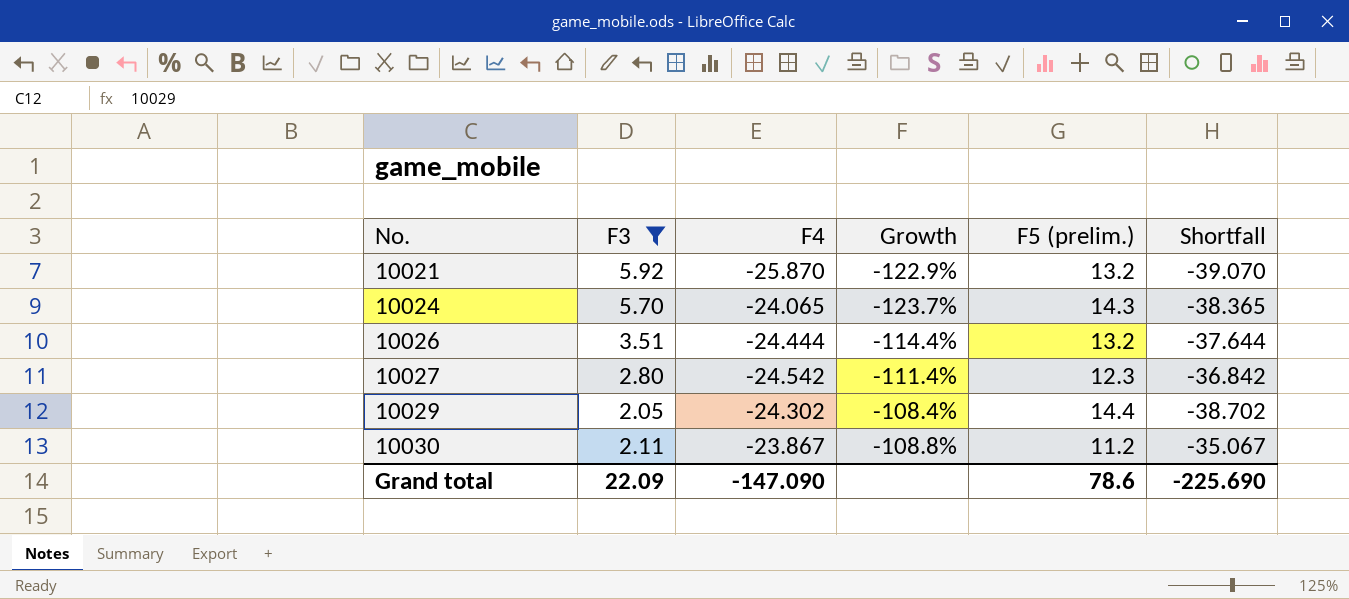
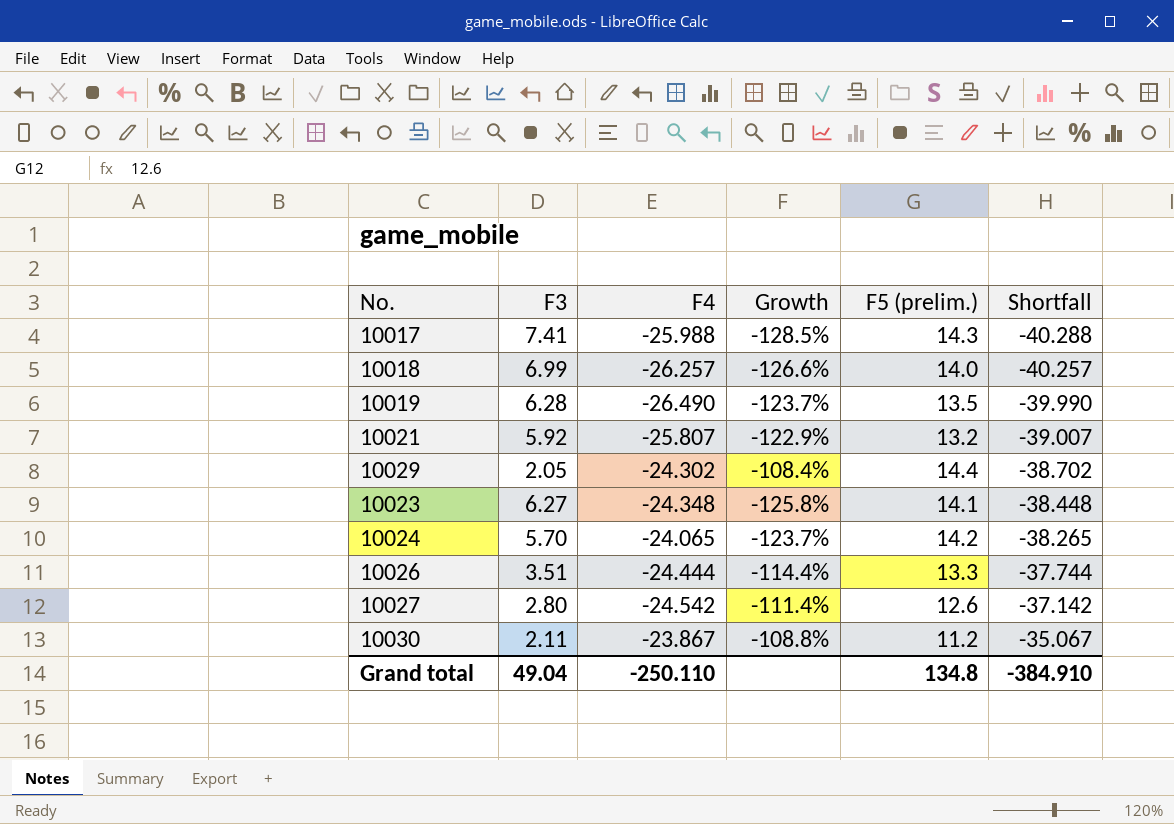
filter: F3 <= 5.92 -> none
row order: No. ascending -> Shortfall ascending
10021 | F4: -25.870 -> -25.807
10021 | Shortfall: -39.070 -> -39.007
10024 | F5 (prelim.): 14.3 -> 14.2
10024 | Shortfall: -38.365 -> -38.265
10026 | F5 (prelim.): 13.2 -> 13.3
10026 | Shortfall: -37.644 -> -37.744
10027 | F5 (prelim.): 12.3 -> 12.6
10027 | Shortfall: -36.842 -> -37.142
Grand total | F3: 22.09 -> 49.04
Grand total | F4: -147.090 -> -250.110
Grand total | F5 (prelim.): 78.6 -> 134.8
Grand total | Shortfall: -225.690 -> -384.910

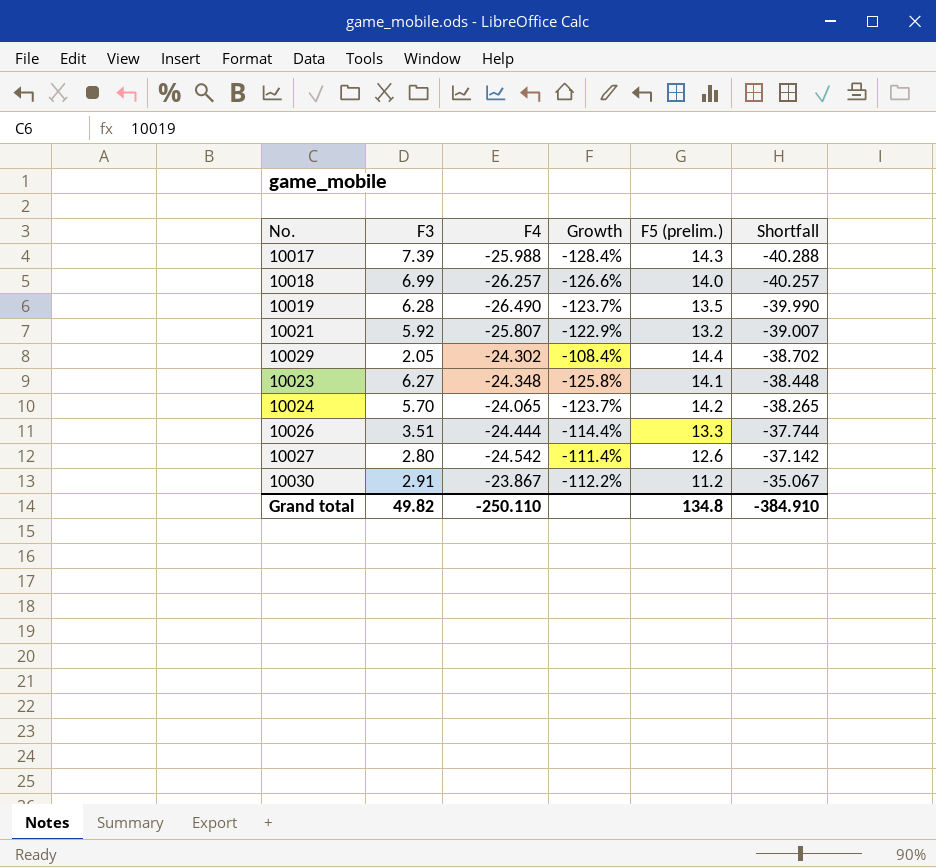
10017 | F3: 7.41 -> 7.39
10017 | Growth: -128.5% -> -128.4%
10030 | F3: 2.11 -> 2.91
10030 | Growth: -108.8% -> -112.2%
Grand total | F3: 49.04 -> 49.82

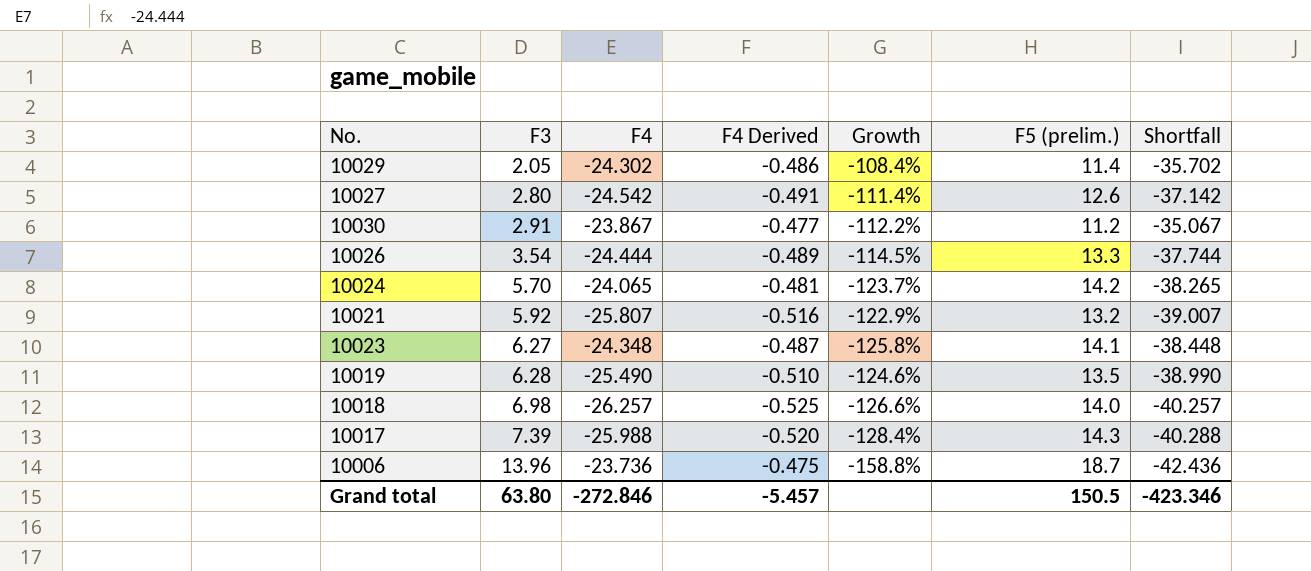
row order: Shortfall ascending -> F3 ascending
column F4 Derived | formula: none -> [F4] * 0.02
10029 | F5 (prelim.): 14.4 -> 11.4
10029 | Shortfall: -38.702 -> -35.702
10026 | F3: 3.51 -> 3.54
10026 | Growth: -114.4% -> -114.5%
10019 | F4: -26.490 -> -25.490
10019 | Growth: -123.7% -> -124.6%
10019 | Shortfall: -39.990 -> -38.990
10018 | F3: 6.99 -> 6.98
row 10006: none -> 13.96 | -23.736 | -0.475 | -158.8% | 18.7 | -42.436
Grand total | F3: 49.82 -> 63.80
Grand total | F4: -250.110 -> -272.846
Grand total | F5 (prelim.): 134.8 -> 150.5
Grand total | Shortfall: -384.910 -> -423.346

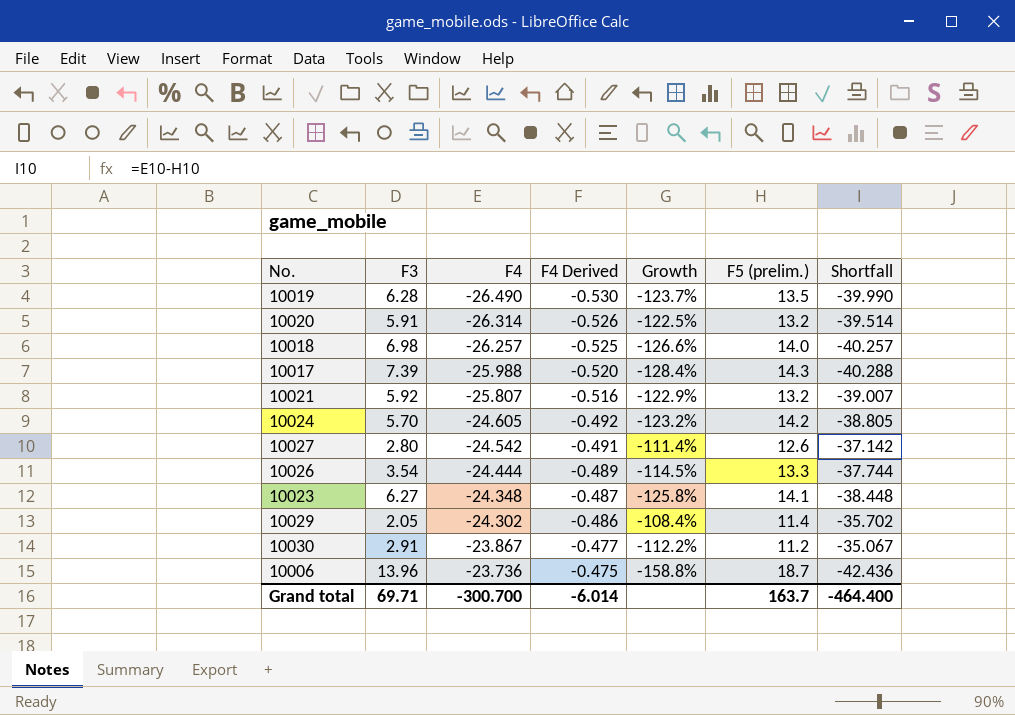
row order: F3 ascending -> F4 ascending
10019 | F4: -25.490 -> -26.490
10019 | F4 Derived: -0.510 -> -0.530
10019 | Growth: -124.6% -> -123.7%
10019 | Shortfall: -38.990 -> -39.990
row 10020: none -> 5.91 | -26.314 | -0.526 | -122.5% | 13.2 | -39.514
10024 | F4: -24.065 -> -24.605
10024 | F4 Derived: -0.481 -> -0.492
10024 | Growth: -123.7% -> -123.2%
10024 | Shortfall: -38.265 -> -38.805
Grand total | F3: 63.80 -> 69.71
Grand total | F4: -272.846 -> -300.700
Grand total | F4 Derived: -5.457 -> -6.014
Grand total | F5 (prelim.): 150.5 -> 163.7
Grand total | Shortfall: -423.346 -> -464.400

